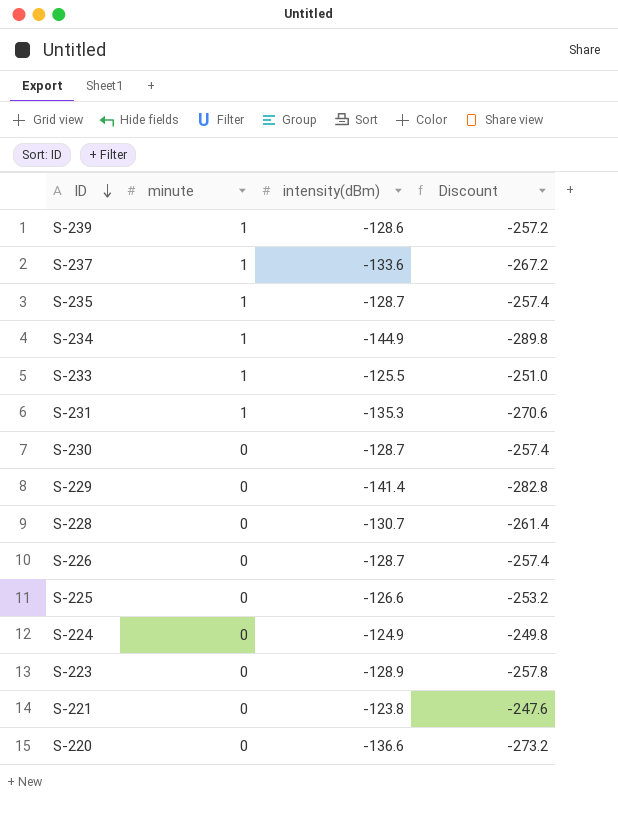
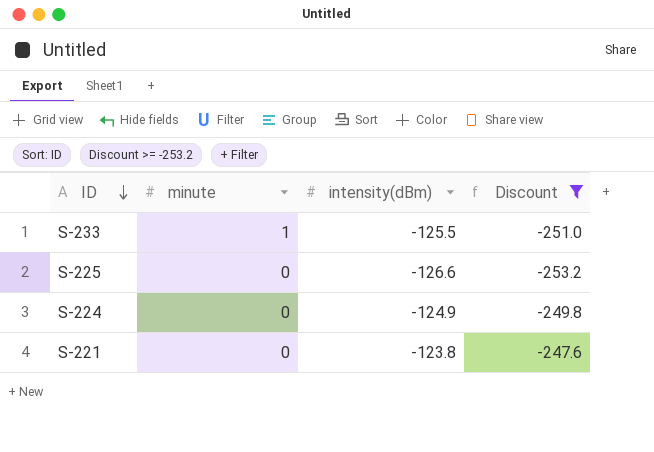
filter: none -> Discount >= -253.2

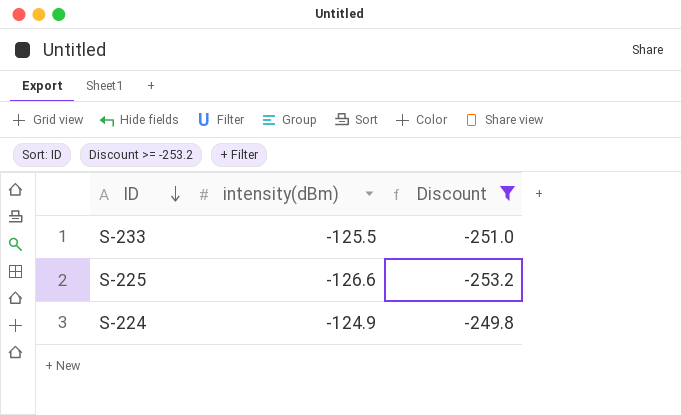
column minute | position: 2 -> none
row S-221: 0 | -123.8 | -247.6 -> none

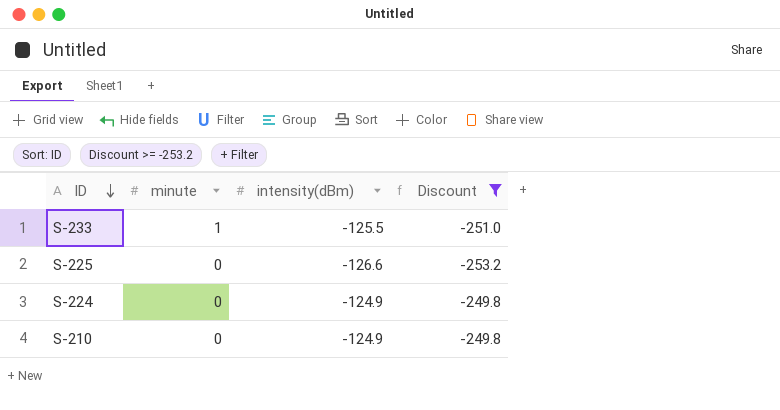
column minute | position: none -> 2
row S-210: none -> 0 | -124.9 | -249.8

